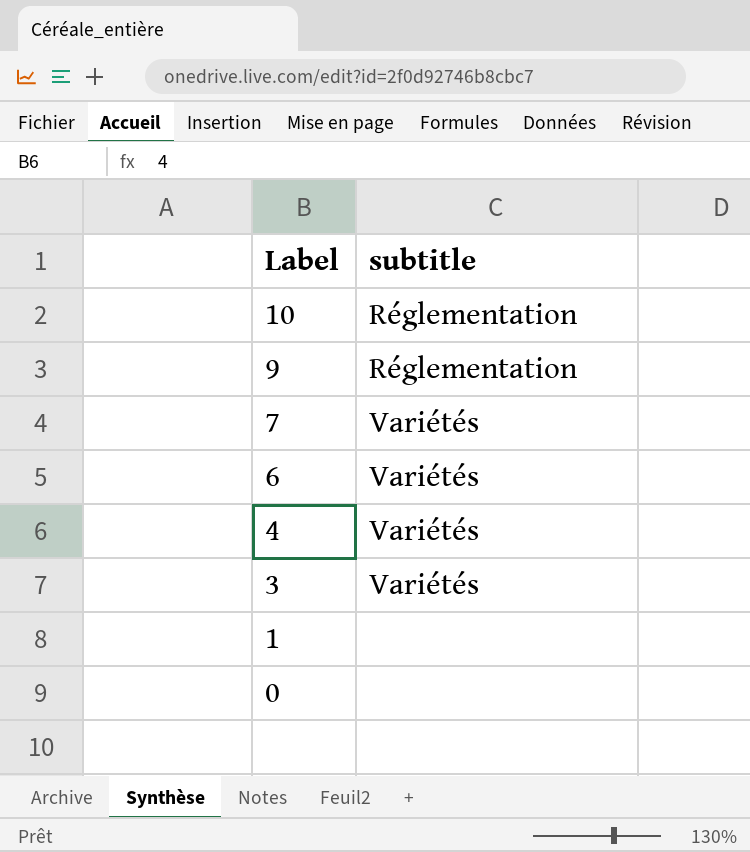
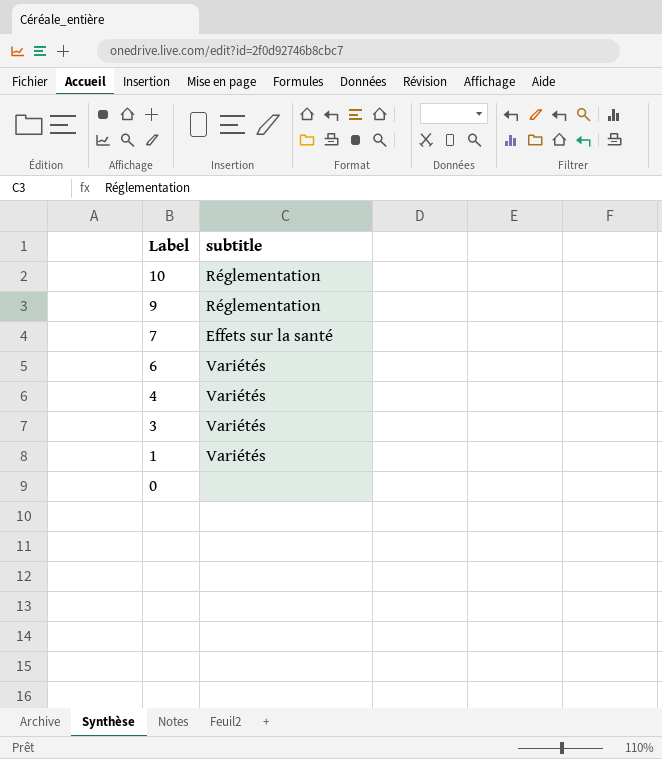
7 | subtitle: Variétés -> Effets sur la santé
1 | subtitle: none -> Variétés

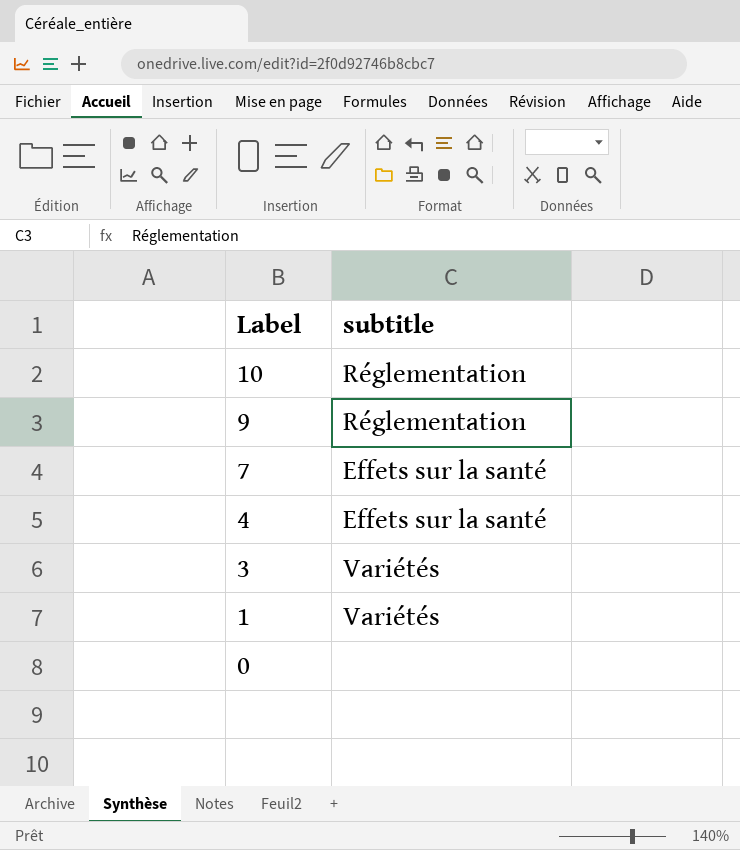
row 6: Variétés -> none
4 | subtitle: Variétés -> Effets sur la santé

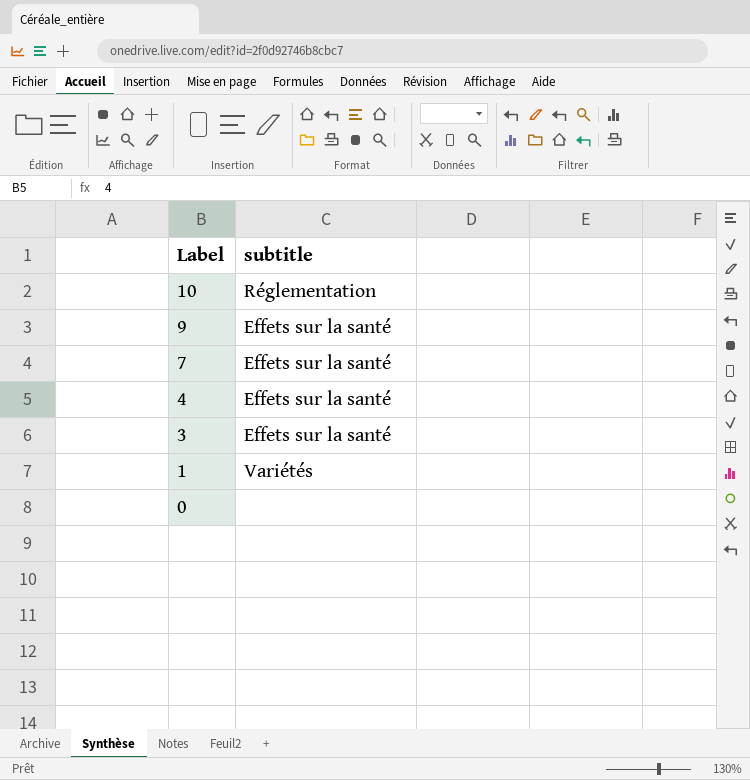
9 | subtitle: Réglementation -> Effets sur la santé
3 | subtitle: Variétés -> Effets sur la santé

